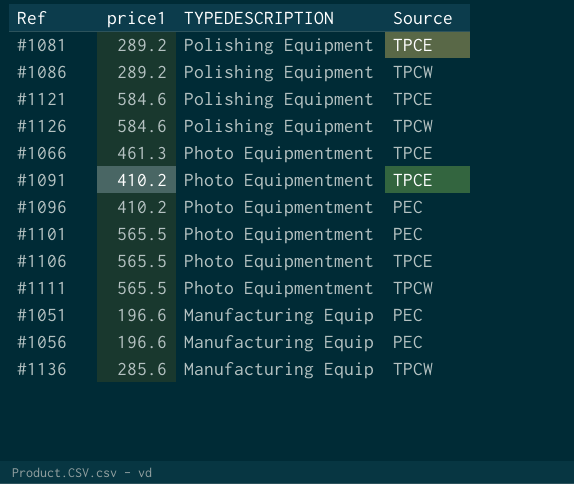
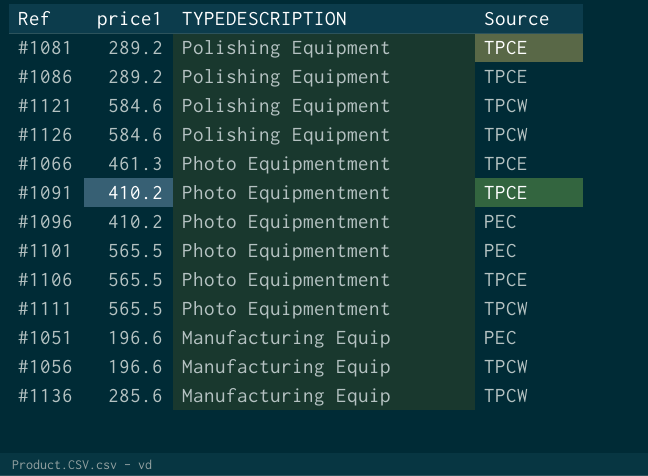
#1086 | Source: TPCW -> TPCE
#1121 | Source: TPCE -> TPCW
#1056 | Source: PEC -> TPCW

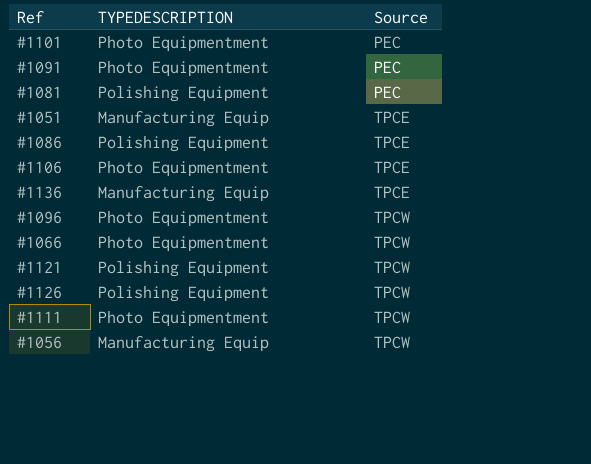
row order: TYPEDESCRIPTION descending -> Source ascending
column price1 | position: 2 -> none
#1091 | Source: TPCE -> PEC
#1081 | Source: TPCE -> PEC
#1051 | Source: PEC -> TPCE
#1136 | Source: TPCW -> TPCE
#1096 | Source: PEC -> TPCW
#1066 | Source: TPCE -> TPCW

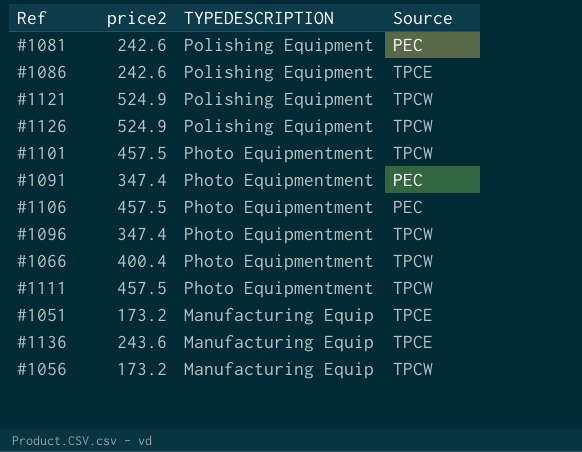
row order: Source ascending -> TYPEDESCRIPTION descending
column price2 | position: none -> 2
#1101 | Source: PEC -> TPCW
#1106 | Source: TPCE -> PEC

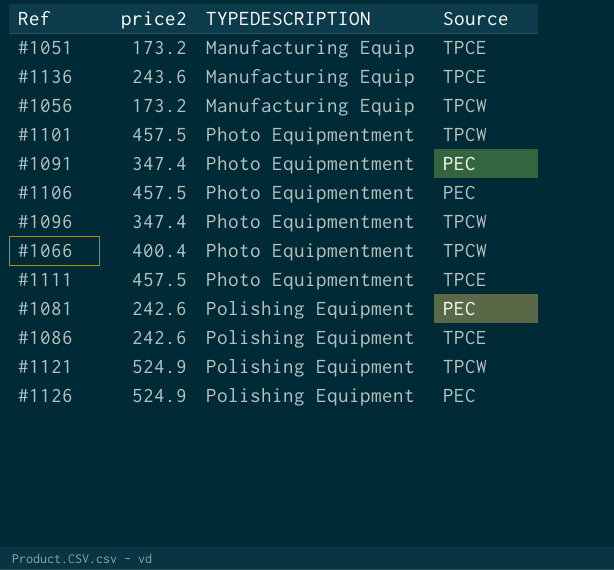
row order: TYPEDESCRIPTION descending -> TYPEDESCRIPTION ascending
#1111 | Source: TPCW -> TPCE
#1126 | Source: TPCW -> PEC

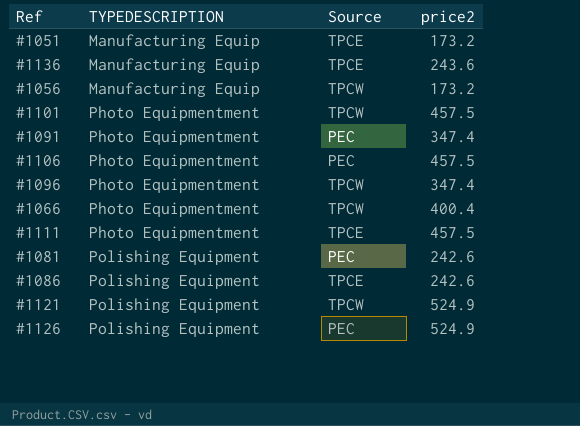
column price2 | position: 2 -> 4

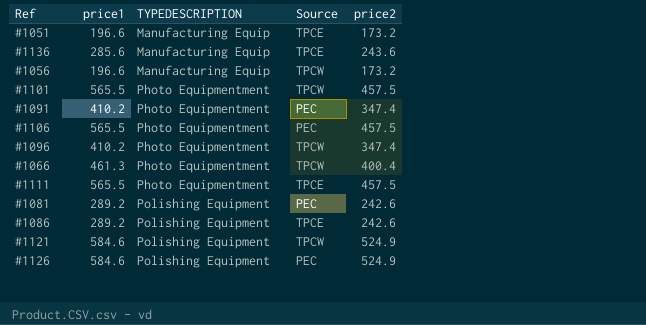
column price1 | position: none -> 2

